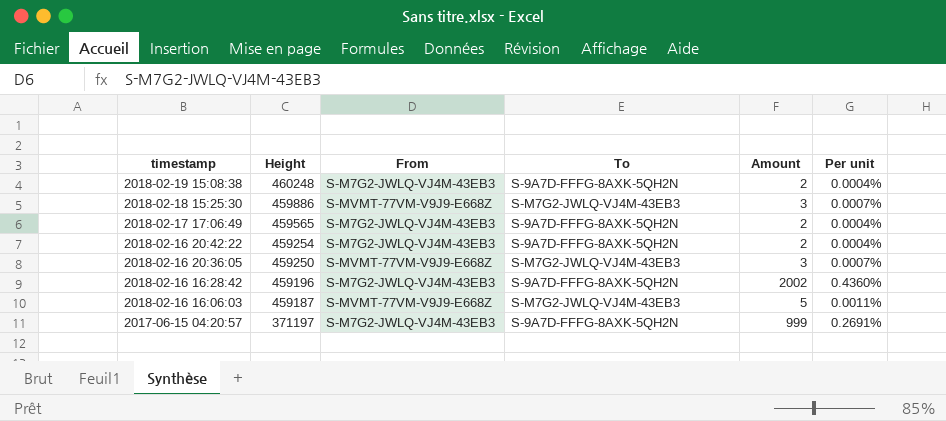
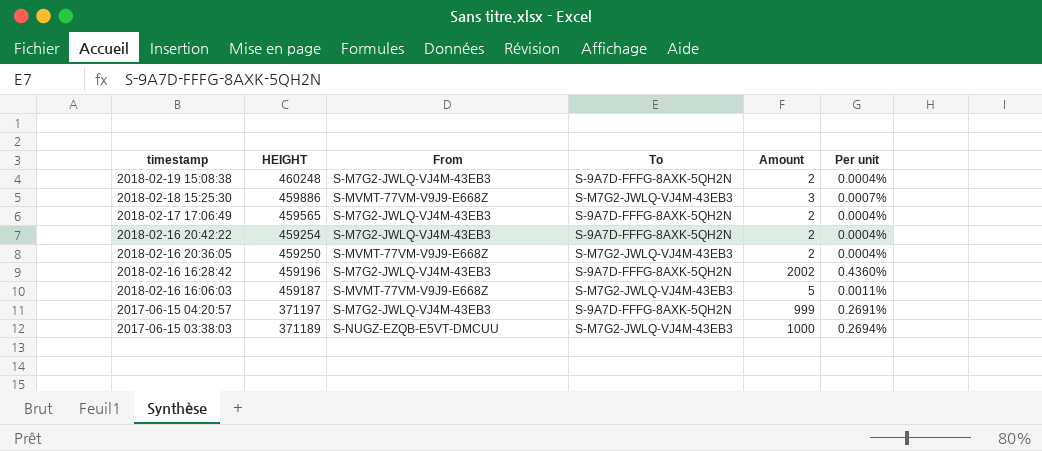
column name: Height -> HEIGHT
2018-02-16 20:36:05 | Amount: 3 -> 2
2018-02-16 20:36:05 | Per unit: 0.0007% -> 0.0004%
row 2017-06-15 03:38:03: none -> 371189 | S-NUGZ-EZQB-E5VT-DMCUU | S-M7G2-JWLQ-VJ4M-43EB3 | 1000 | 0.2694%

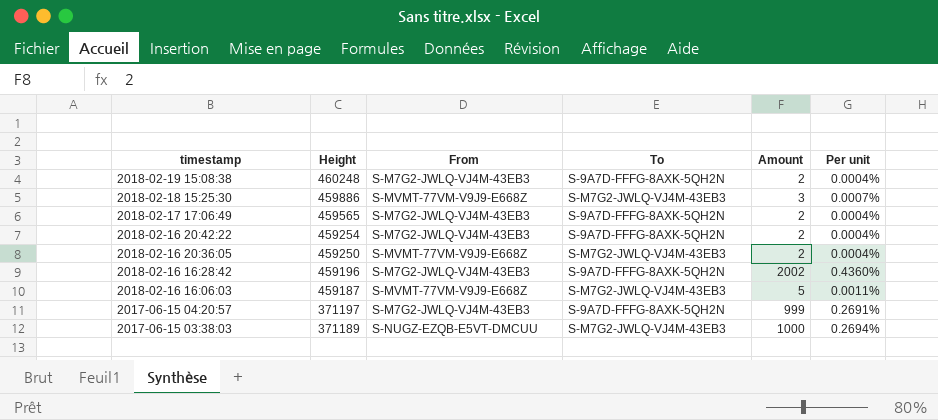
column name: HEIGHT -> Height

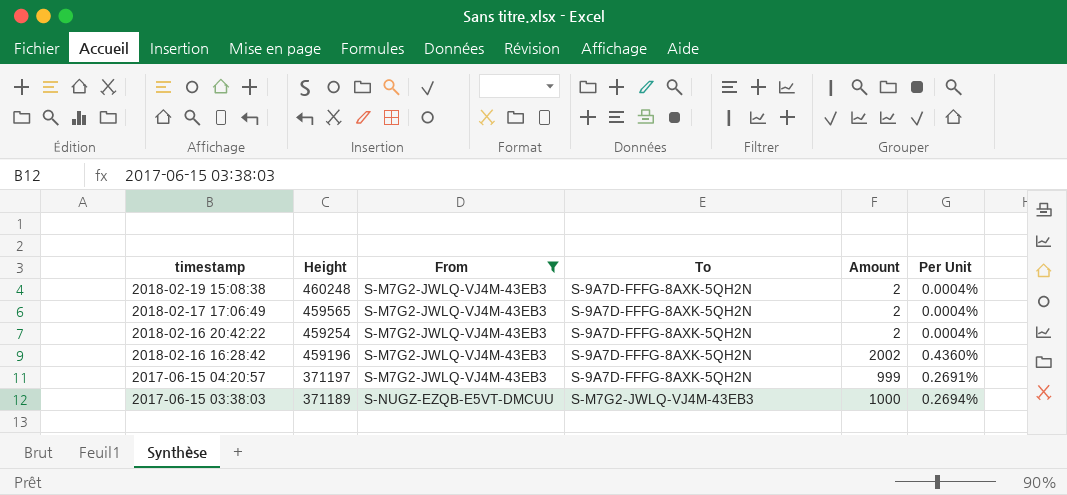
filter: none -> From != S-MVMT-77VM-V9J9-E668Z
column name: Per unit -> Per Unit

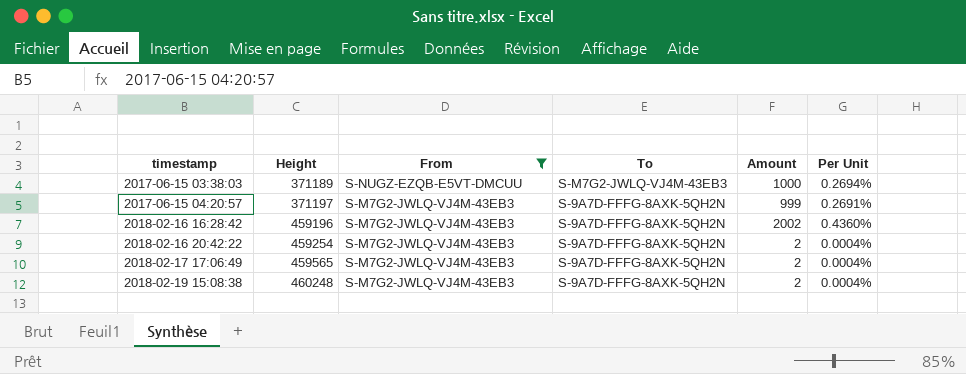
row order: timestamp descending -> timestamp ascending

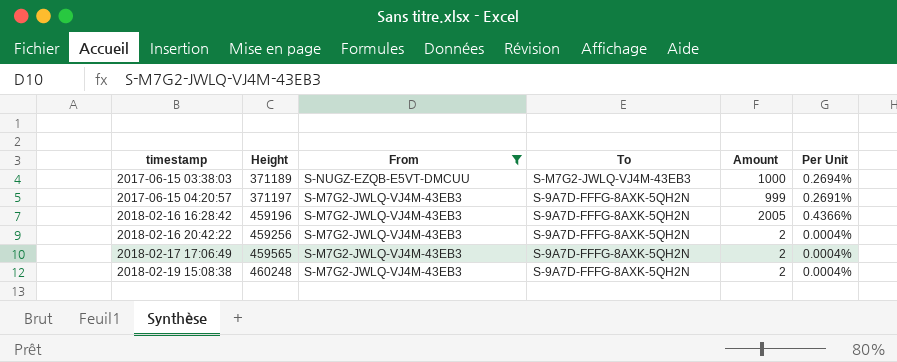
2018-02-16 16:28:42 | Amount: 2002 -> 2005
2018-02-16 16:28:42 | Per Unit: 0.4360% -> 0.4366%
2018-02-16 20:42:22 | Height: 459254 -> 459256

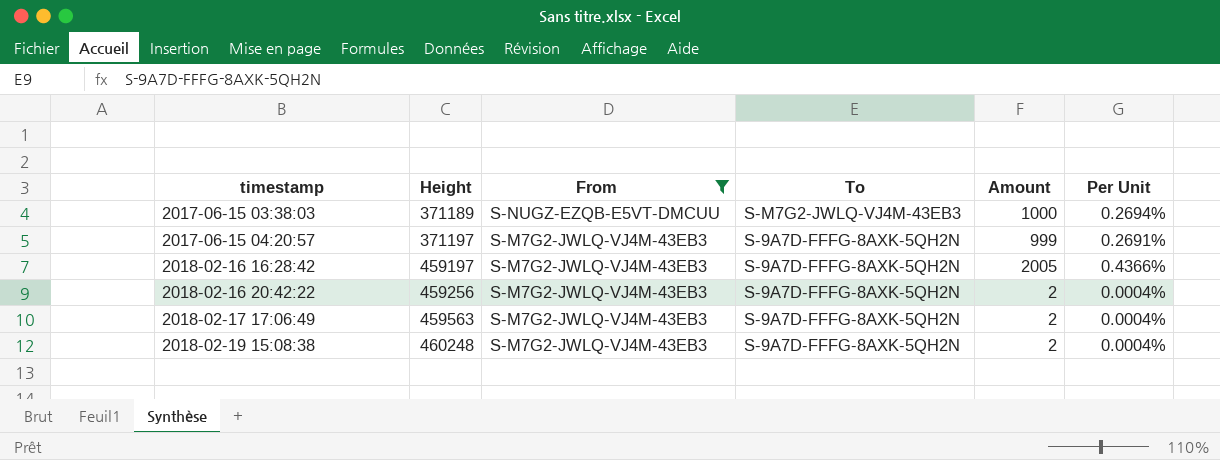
2018-02-16 16:28:42 | Height: 459196 -> 459197
2018-02-17 17:06:49 | Height: 459565 -> 459563

